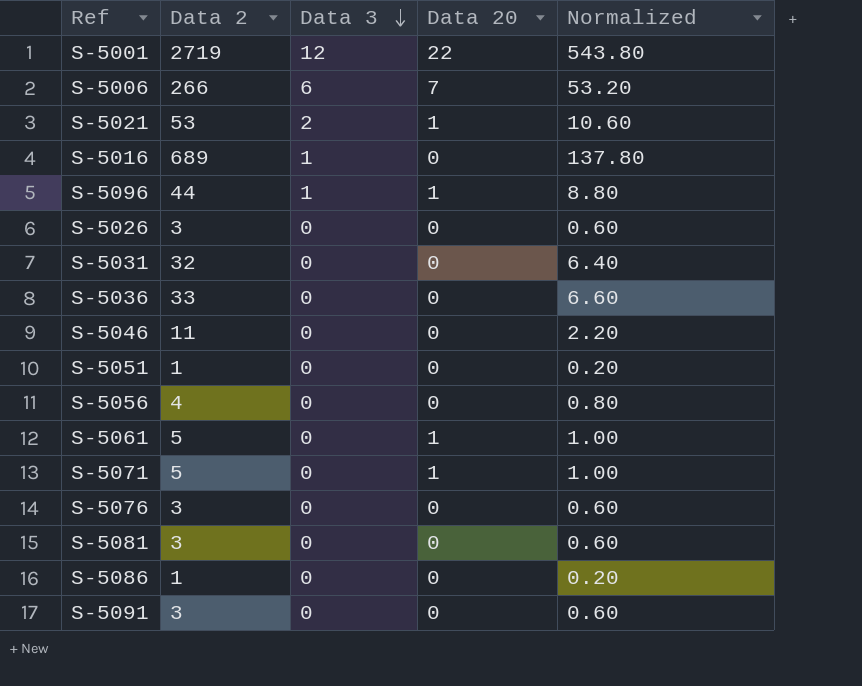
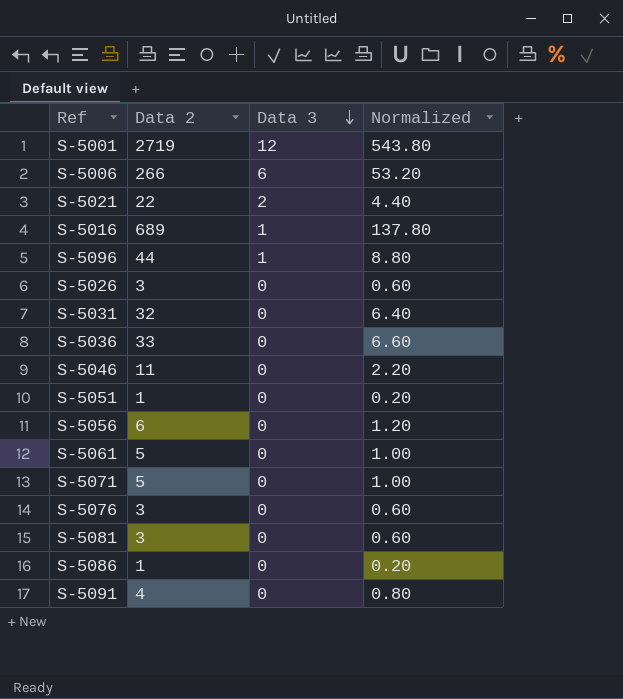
column Data 20 | position: 4 -> none
S-5021 | Data 2: 53 -> 22
S-5021 | Normalized: 10.60 -> 4.40
S-5056 | Data 2: 4 -> 6
S-5056 | Normalized: 0.80 -> 1.20
S-5091 | Data 2: 3 -> 4
S-5091 | Normalized: 0.60 -> 0.80

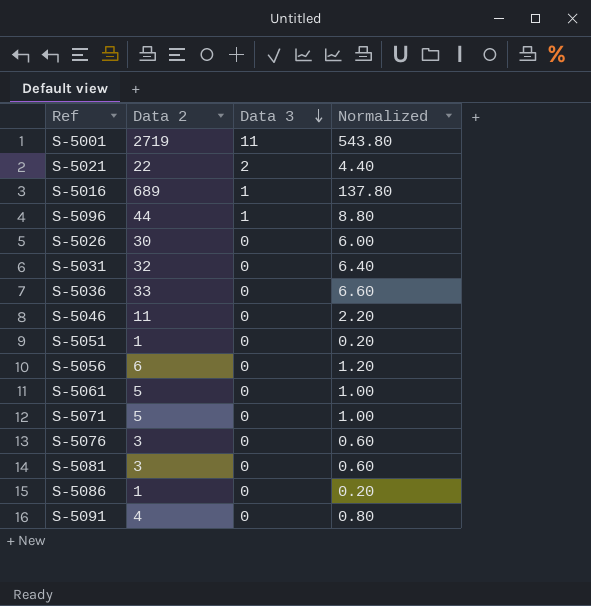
row S-5006: 266 | 6 | 53.20 -> none
S-5001 | Data 3: 12 -> 11
S-5026 | Data 2: 3 -> 30
S-5026 | Normalized: 0.60 -> 6.00

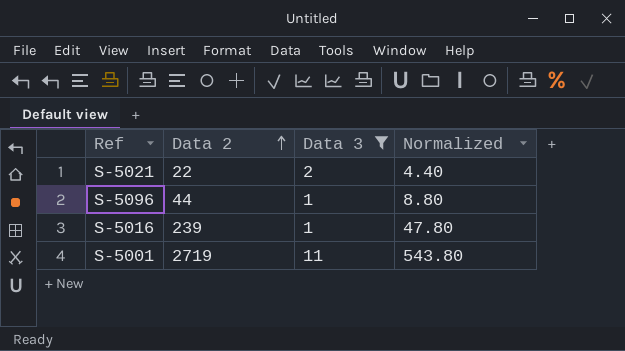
filter: none -> Data 3 != 0
row order: Data 3 descending -> Data 2 ascending
S-5016 | Data 2: 689 -> 239
S-5016 | Normalized: 137.80 -> 47.80

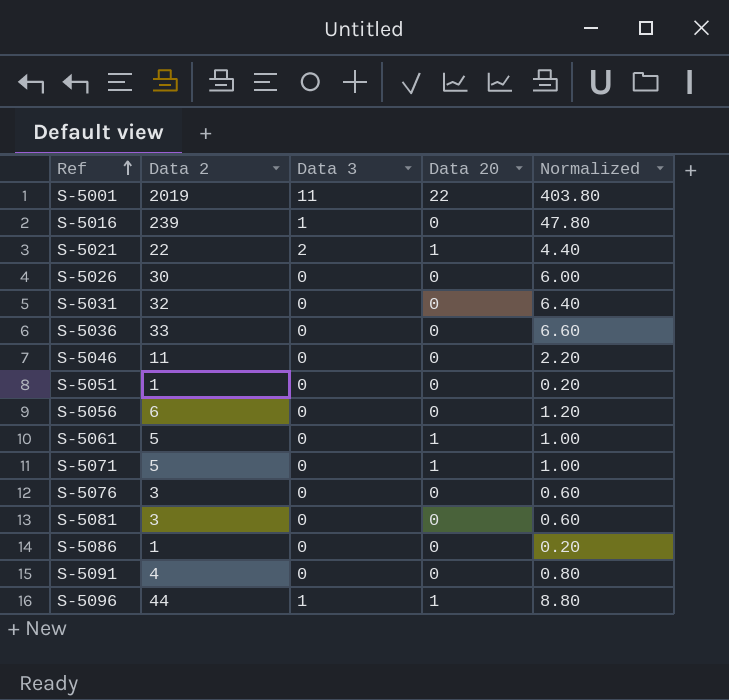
filter: Data 3 != 0 -> none
row order: Data 2 ascending -> Ref ascending
column Data 20 | position: none -> 4
S-5001 | Data 2: 2719 -> 2019
S-5001 | Normalized: 543.80 -> 403.80

